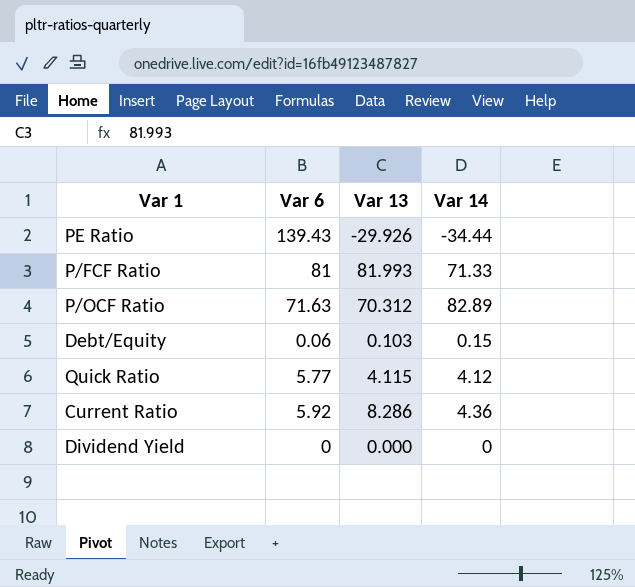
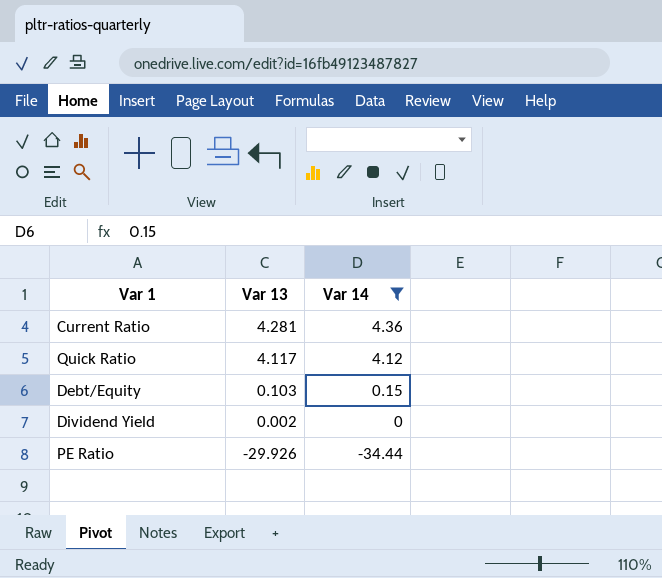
filter: none -> Var 14 <= 4.36
row order: none -> Var 13 descending
column Var 6 | position: 2 -> none
Current Ratio | Var 13: 8.286 -> 4.281
Quick Ratio | Var 13: 4.115 -> 4.117
Dividend Yield | Var 13: 0.000 -> 0.002

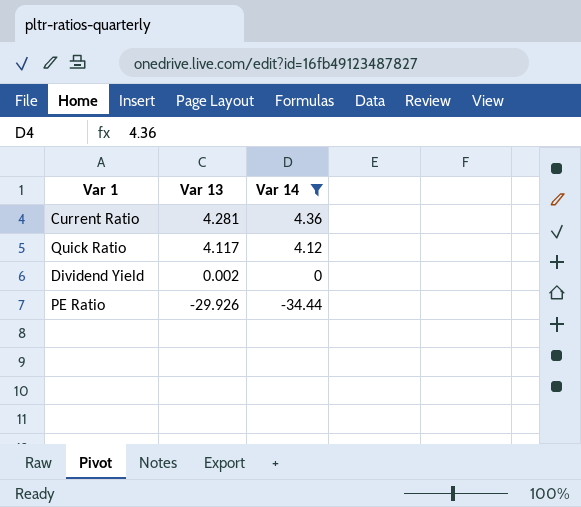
row Debt/Equity: 0.103 | 0.15 -> none

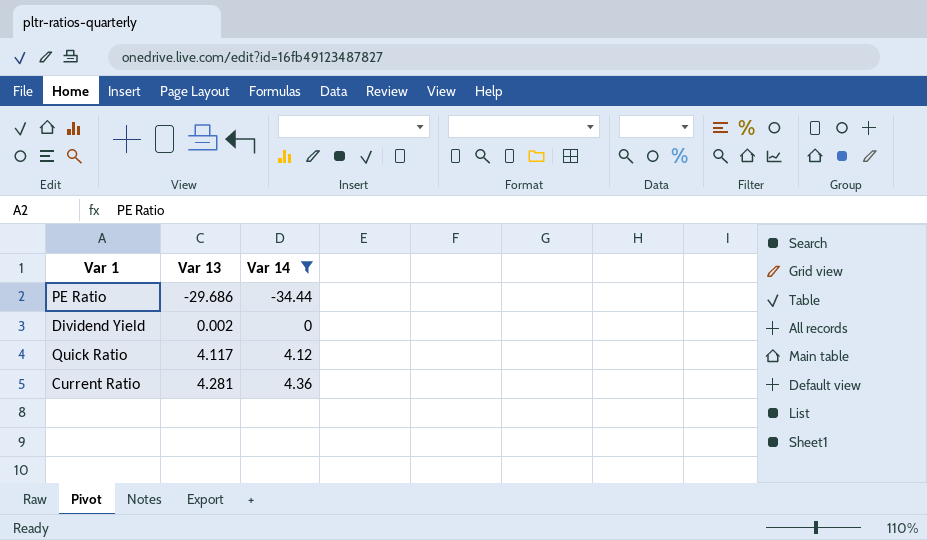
row order: Var 13 descending -> Var 13 ascending
PE Ratio | Var 13: -29.926 -> -29.686

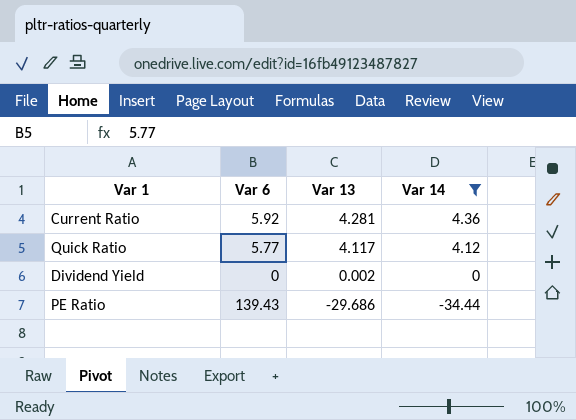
row order: Var 13 ascending -> Var 13 descending
column Var 6 | position: none -> 2

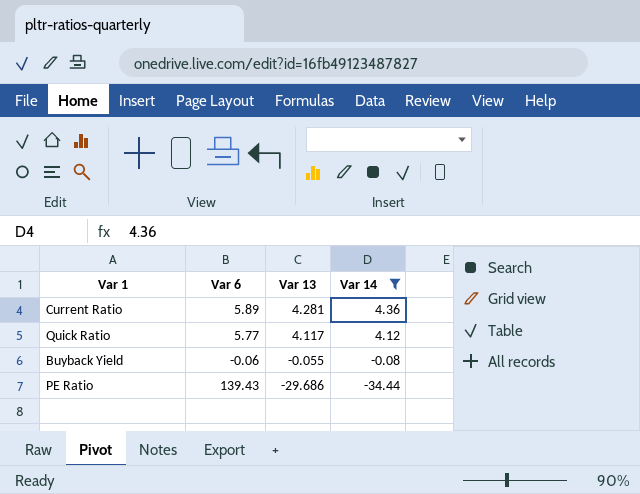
row Dividend Yield: 0 | 0.002 | 0 -> none
Current Ratio | Var 6: 5.92 -> 5.89
row Buyback Yield: none -> -0.06 | -0.055 | -0.08

